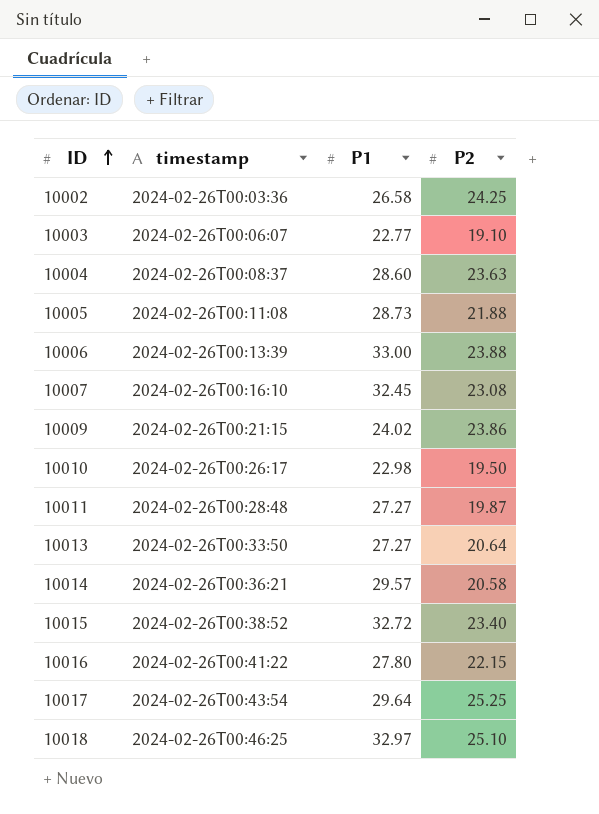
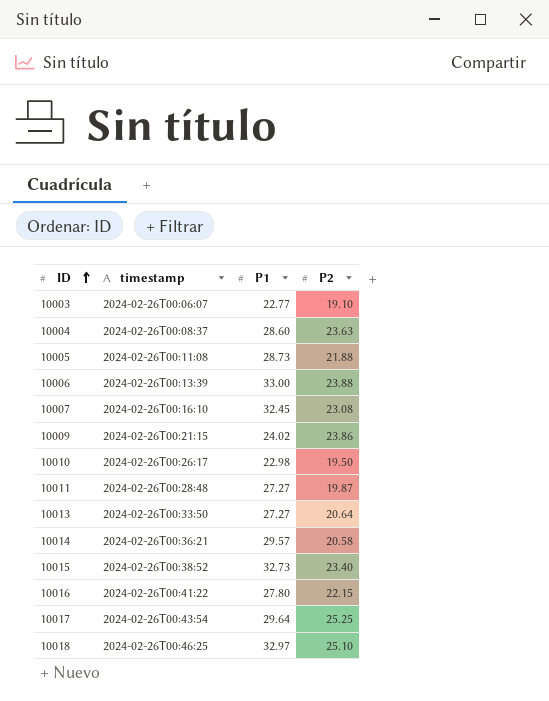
row 10002: 2024-02-26T00:03:36 | 26.58 | 24.25 -> none
10015 | P1: 32.72 -> 32.73

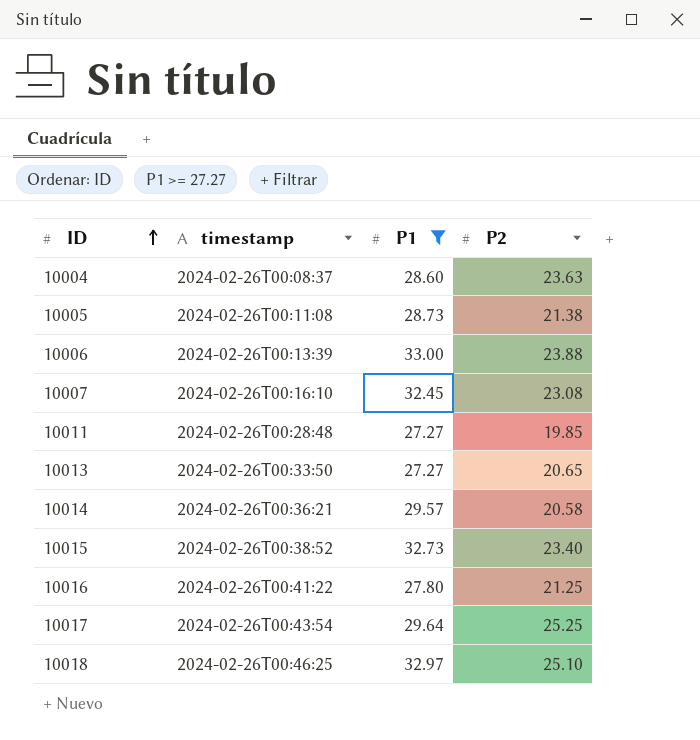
filter: none -> P1 >= 27.27
10005 | P2: 21.88 -> 21.38
10011 | P2: 19.87 -> 19.85
10013 | P2: 20.64 -> 20.65
10016 | P2: 22.15 -> 21.25

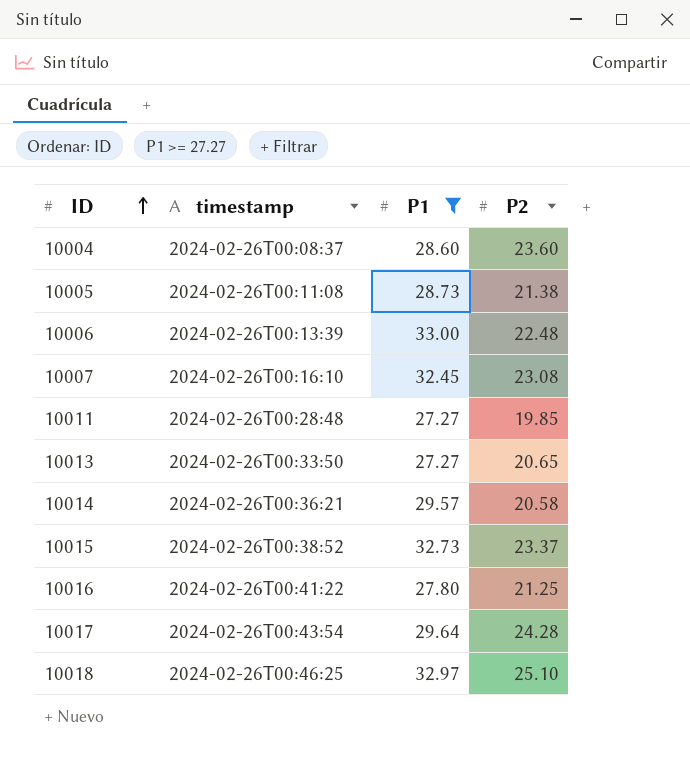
10004 | P2: 23.63 -> 23.60
10006 | P2: 23.88 -> 22.48
10015 | P2: 23.40 -> 23.37
10017 | P2: 25.25 -> 24.28

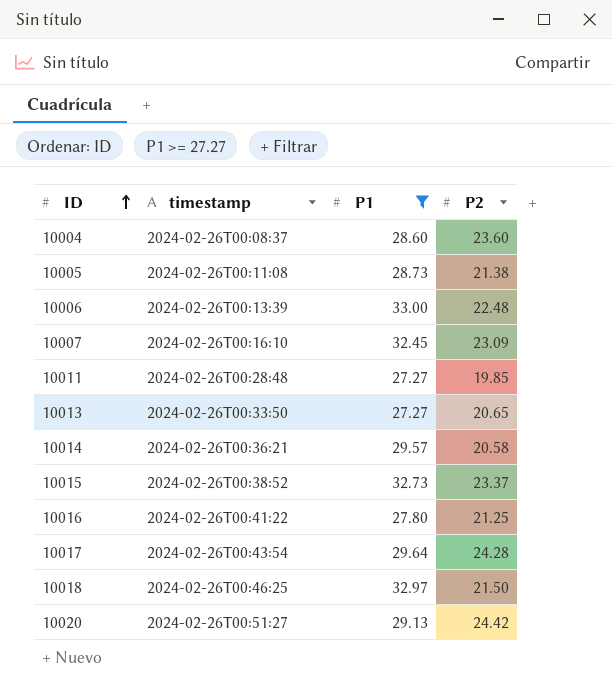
10007 | P2: 23.08 -> 23.09
10018 | P2: 25.10 -> 21.50
row 10020: none -> 2024-02-26T00:51:27 | 29.13 | 24.42

